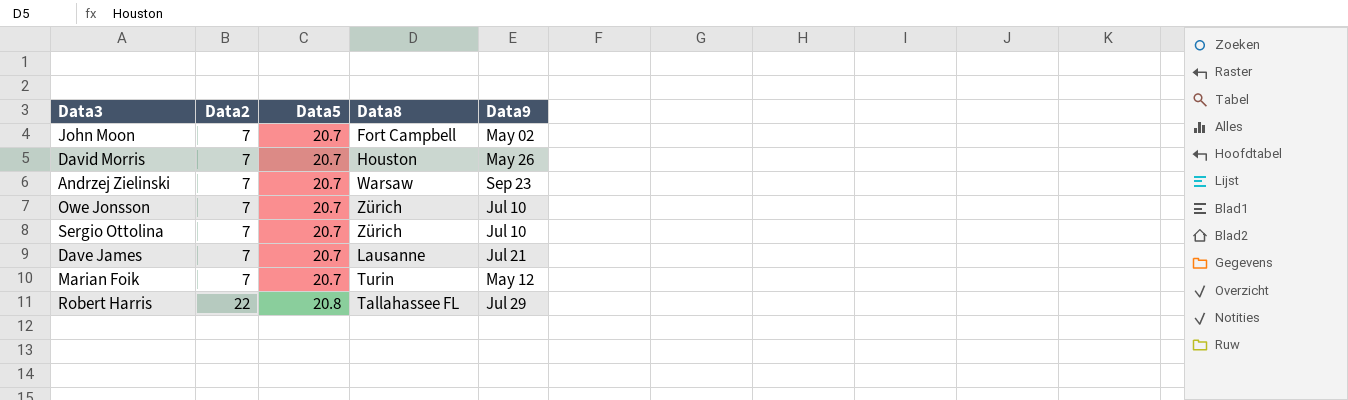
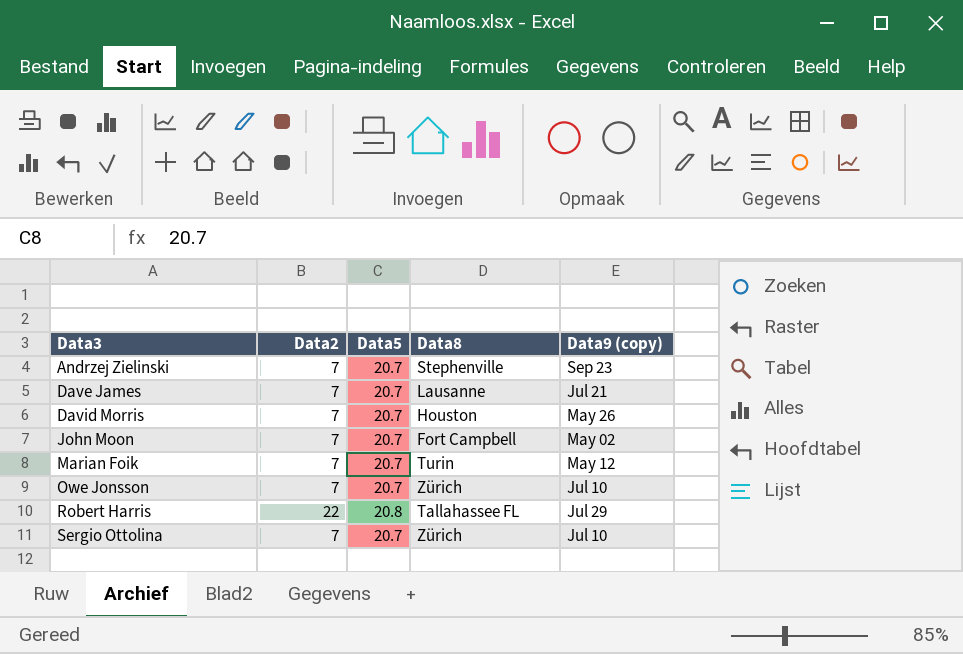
row order: Data2 ascending -> Data3 ascending
column name: Data9 -> Data9 (copy)
Andrzej Zielinski | Data8: Warsaw -> Stephenville

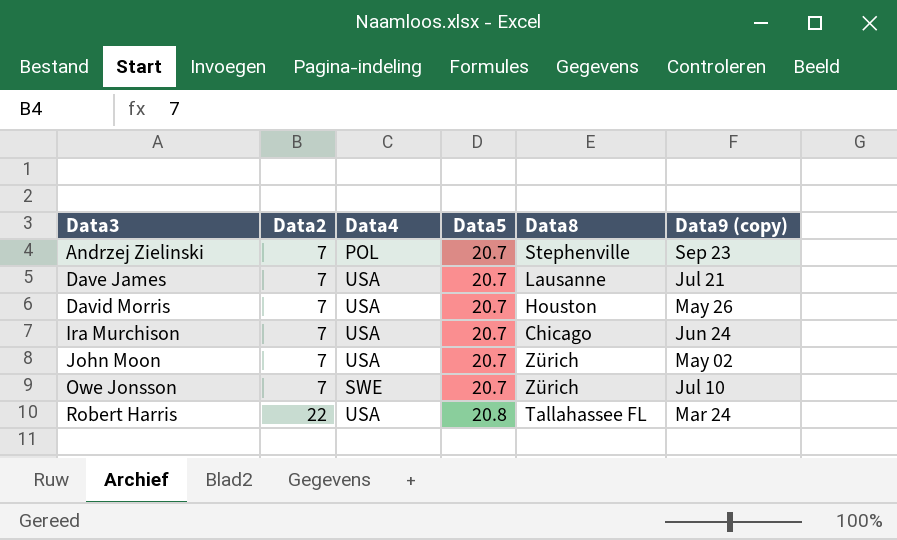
column Data4 | position: none -> 3
row Marian Foik: 7 | 20.7 | Turin | May 12 -> none
row Sergio Ottolina: 7 | 20.7 | Zürich | Jul 10 -> none
row Ira Murchison: none -> 7 | USA | 20.7 | Chicago | Jun 24
John Moon | Data8: Fort Campbell -> Zürich
Robert Harris | Data9 (copy): Jul 29 -> Mar 24

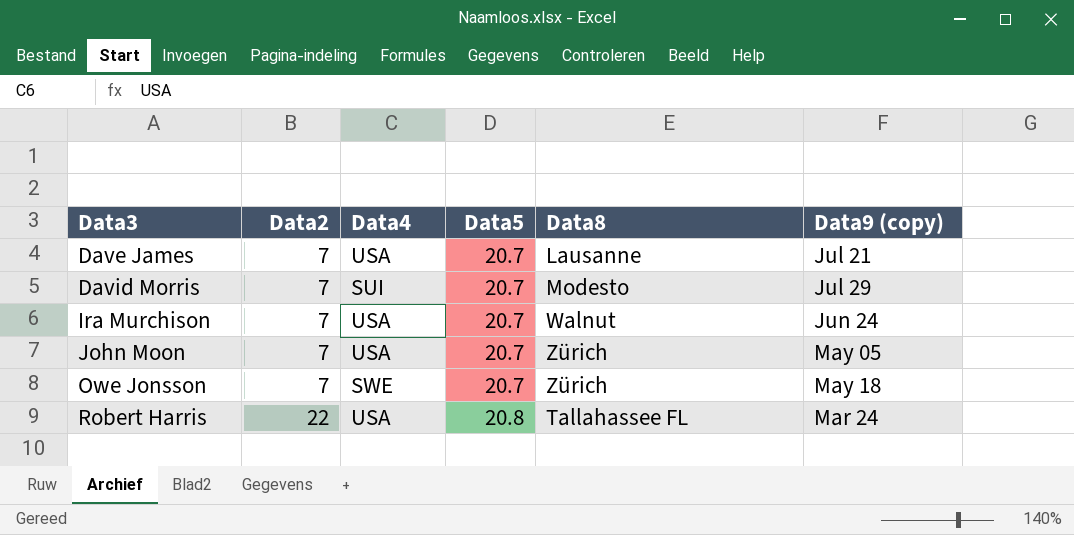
row Andrzej Zielinski: 7 | POL | 20.7 | Stephenville | Sep 23 -> none
David Morris | Data4: USA -> SUI
David Morris | Data8: Houston -> Modesto
David Morris | Data9 (copy): May 26 -> Jul 29
Ira Murchison | Data8: Chicago -> Walnut
John Moon | Data9 (copy): May 02 -> May 05
Owe Jonsson | Data9 (copy): Jul 10 -> May 18

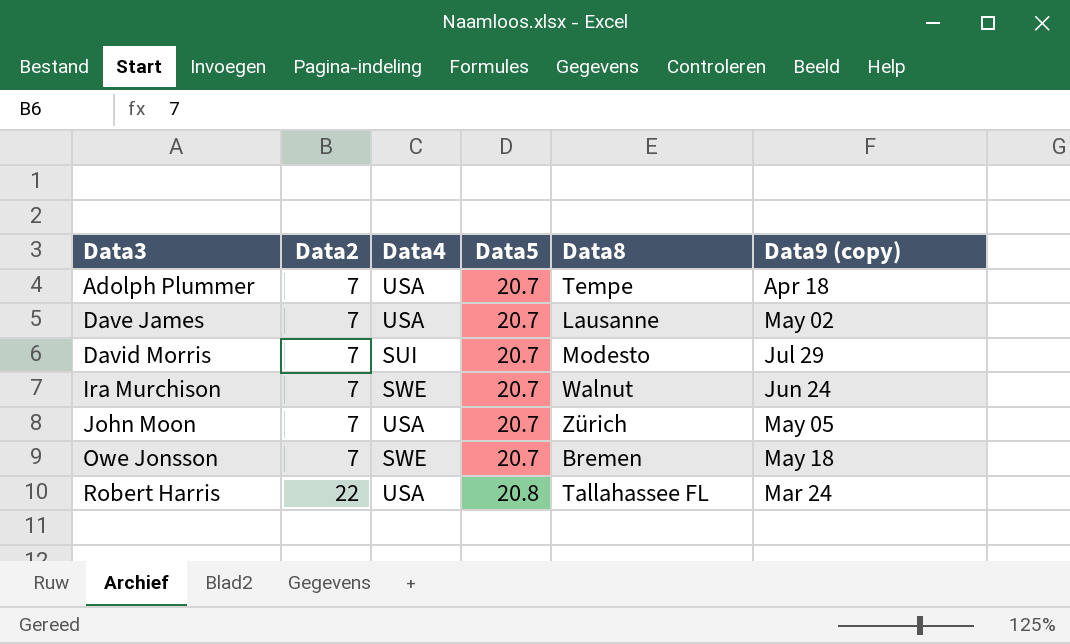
row Adolph Plummer: none -> 7 | USA | 20.7 | Tempe | Apr 18
Dave James | Data9 (copy): Jul 21 -> May 02
Ira Murchison | Data4: USA -> SWE
Owe Jonsson | Data8: Zürich -> Bremen

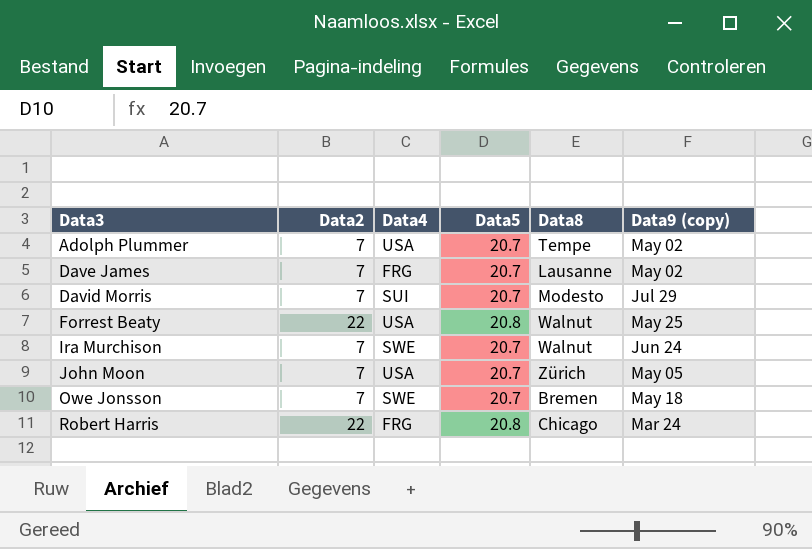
Adolph Plummer | Data9 (copy): Apr 18 -> May 02
Dave James | Data4: USA -> FRG
row Forrest Beaty: none -> 22 | USA | 20.8 | Walnut | May 25
Robert Harris | Data4: USA -> FRG
Robert Harris | Data8: Tallahassee FL -> Chicago

